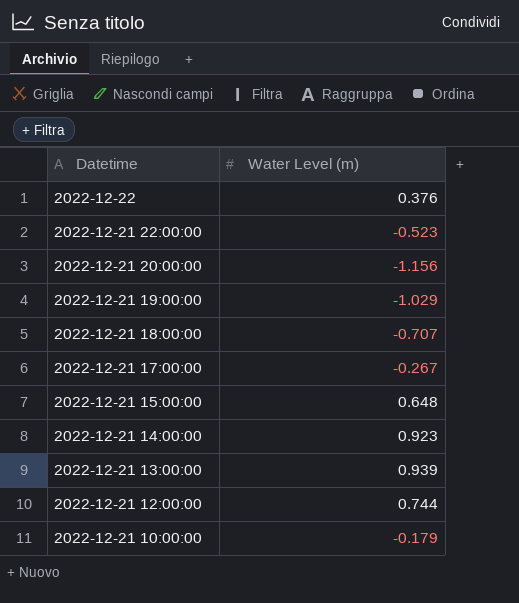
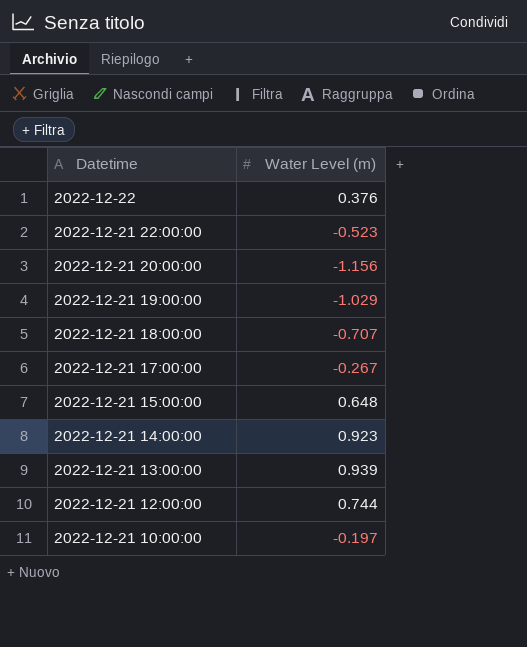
2022-12-21 10:00:00 | Water Level (m): -0.179 -> -0.197

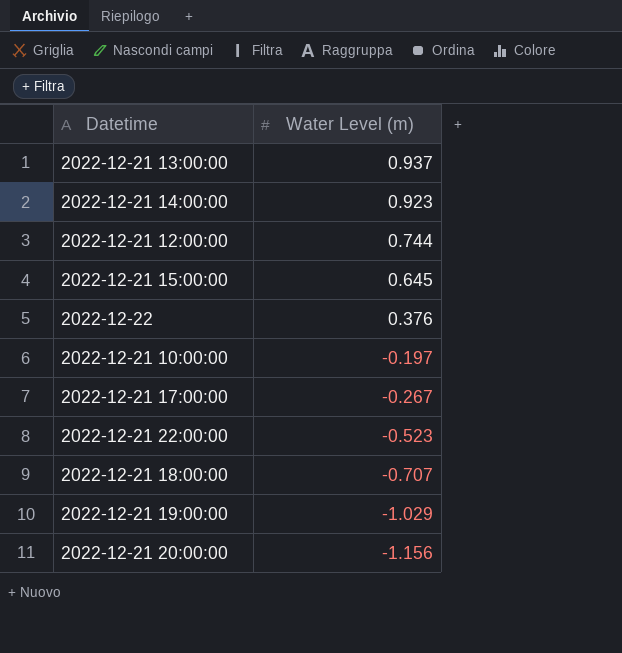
row order: Datetime descending -> Water Level (m) descending
2022-12-21 13:00:00 | Water Level (m): 0.939 -> 0.937
2022-12-21 15:00:00 | Water Level (m): 0.648 -> 0.645

